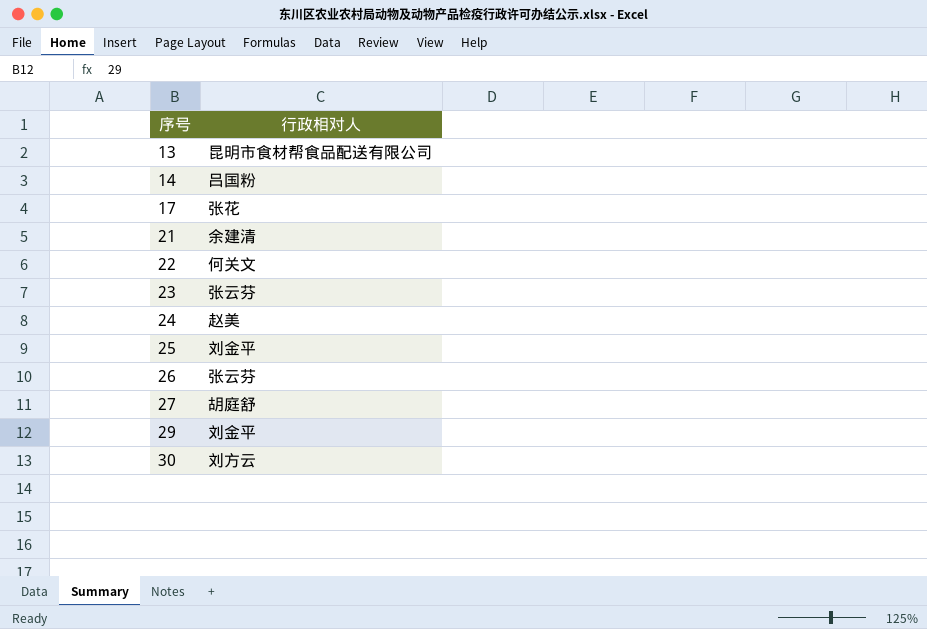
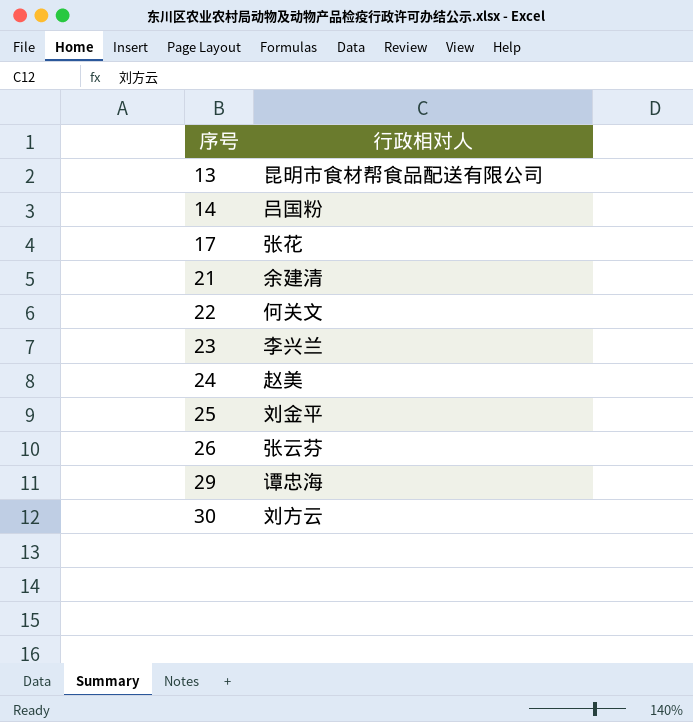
row 27: 胡庭舒 -> none
23 | 行政相对人: 张云芬 -> 李兴兰
29 | 行政相对人: 刘金平 -> 谭忠海

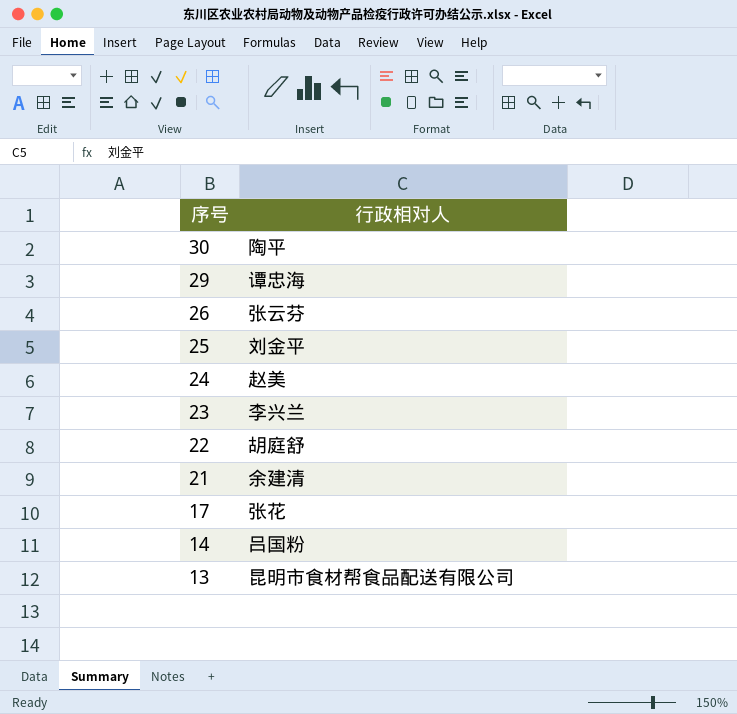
row order: 序号 ascending -> 序号 descending
30 | 行政相对人: 刘方云 -> 陶平
22 | 行政相对人: 何关文 -> 胡庭舒

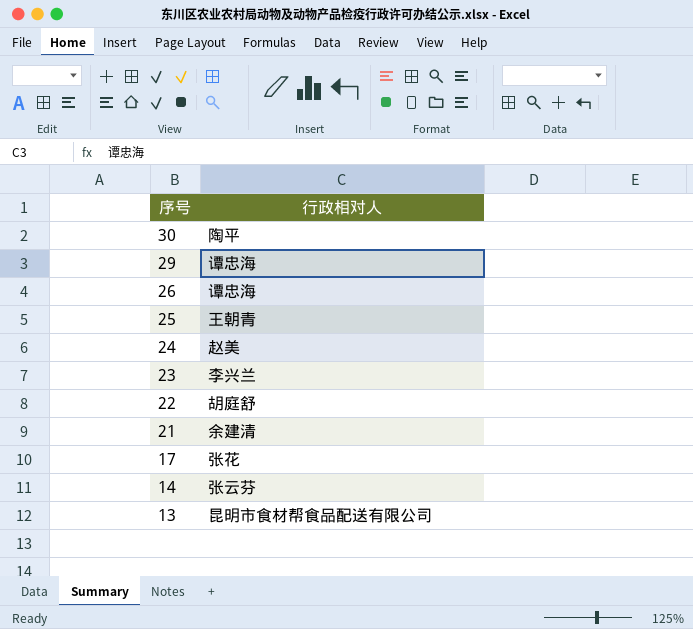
26 | 行政相对人: 张云芬 -> 谭忠海
25 | 行政相对人: 刘金平 -> 王朝青
14 | 行政相对人: 吕国粉 -> 张云芬

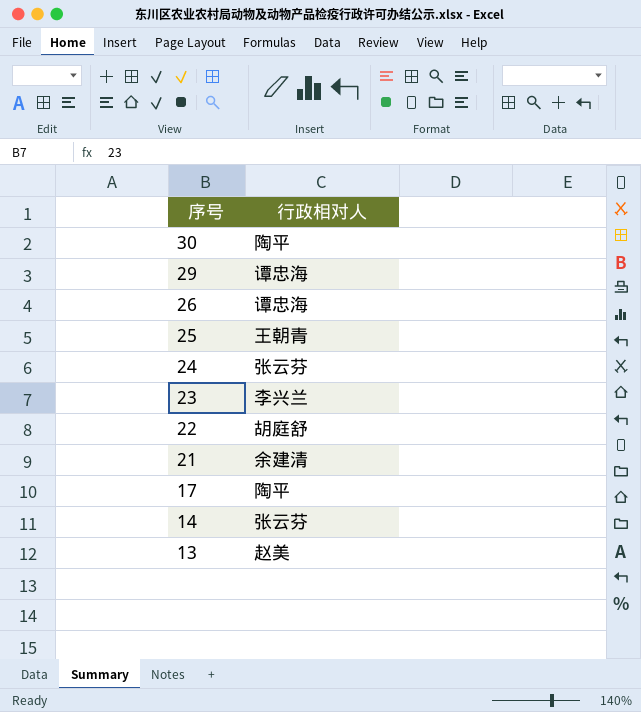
24 | 行政相对人: 赵美 -> 张云芬
17 | 行政相对人: 张花 -> 陶平
13 | 行政相对人: 昆明市食材帮食品配送有限公司 -> 赵美

